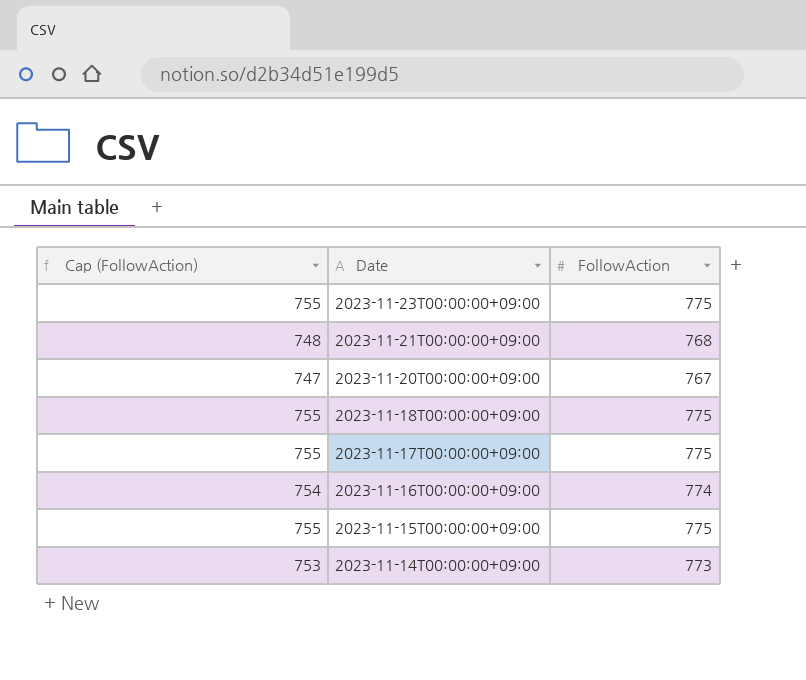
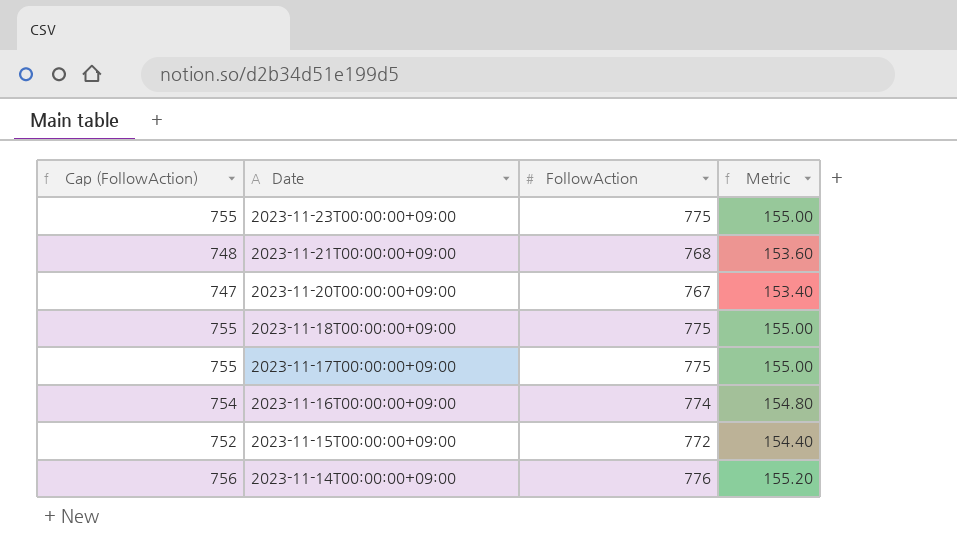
column Metric | formula: none -> [FollowAction] * 0.2
2023-11-15T00:00:00+09:00 | Cap (FollowAction): 755 -> 752
2023-11-15T00:00:00+09:00 | FollowAction: 775 -> 772
2023-11-14T00:00:00+09:00 | Cap (FollowAction): 753 -> 756
2023-11-14T00:00:00+09:00 | FollowAction: 773 -> 776

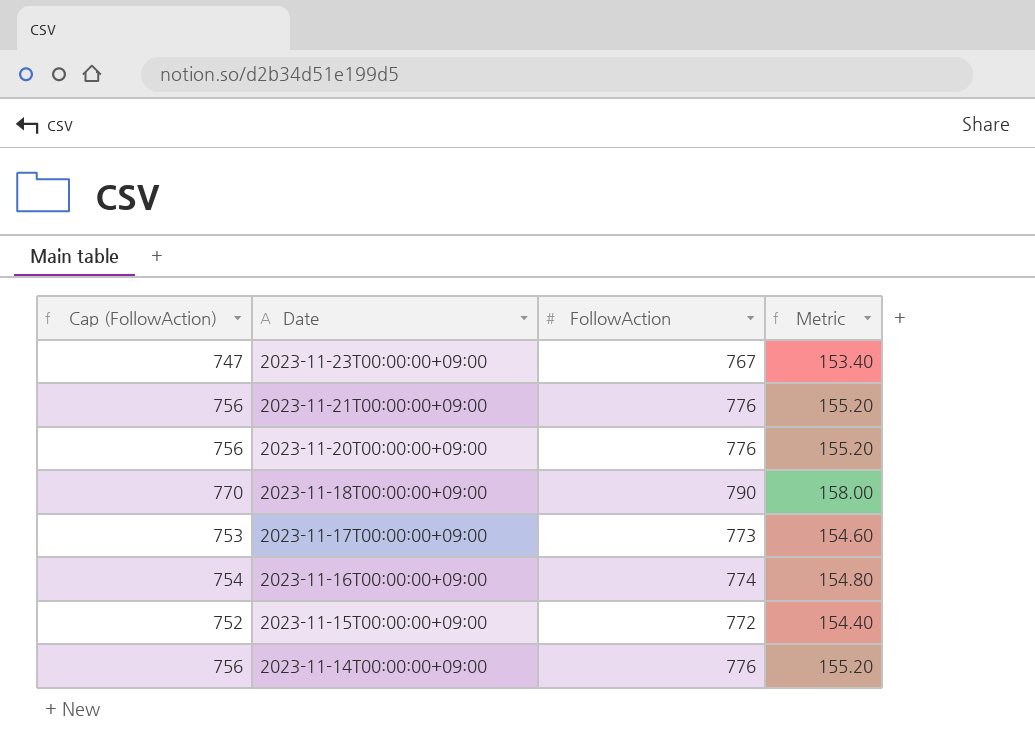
2023-11-23T00:00:00+09:00 | Cap (FollowAction): 755 -> 747
2023-11-23T00:00:00+09:00 | FollowAction: 775 -> 767
2023-11-23T00:00:00+09:00 | Metric: 155.00 -> 153.40
2023-11-21T00:00:00+09:00 | Cap (FollowAction): 748 -> 756
2023-11-21T00:00:00+09:00 | FollowAction: 768 -> 776
2023-11-21T00:00:00+09:00 | Metric: 153.60 -> 155.20
2023-11-20T00:00:00+09:00 | Cap (FollowAction): 747 -> 756
2023-11-20T00:00:00+09:00 | FollowAction: 767 -> 776
2023-11-20T00:00:00+09:00 | Metric: 153.40 -> 155.20
2023-11-18T00:00:00+09:00 | Cap (FollowAction): 755 -> 770
2023-11-18T00:00:00+09:00 | FollowAction: 775 -> 790
2023-11-18T00:00:00+09:00 | Metric: 155.00 -> 158.00
2023-11-17T00:00:00+09:00 | Cap (FollowAction): 755 -> 753
2023-11-17T00:00:00+09:00 | FollowAction: 775 -> 773
2023-11-17T00:00:00+09:00 | Metric: 155.00 -> 154.60

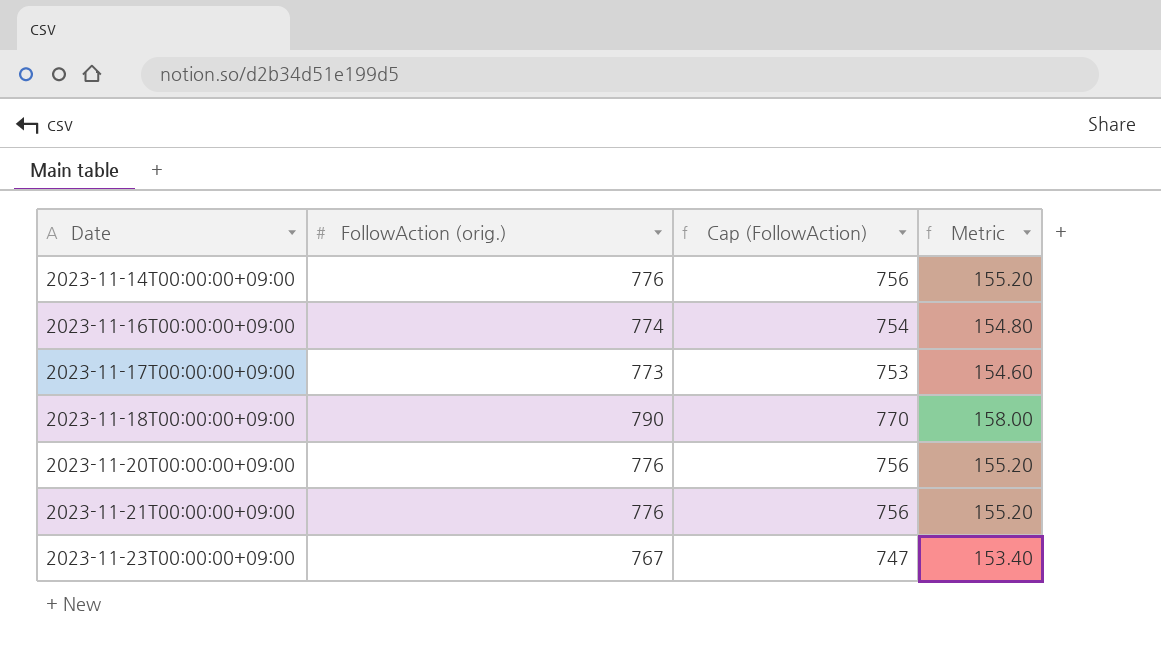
row order: Date descending -> Date ascending
column name: FollowAction -> FollowAction (orig.)
column Cap (FollowAction) | position: 1 -> 3
row 2023-11-15T00:00:00+09:00: 752 | 772 | 154.40 -> none

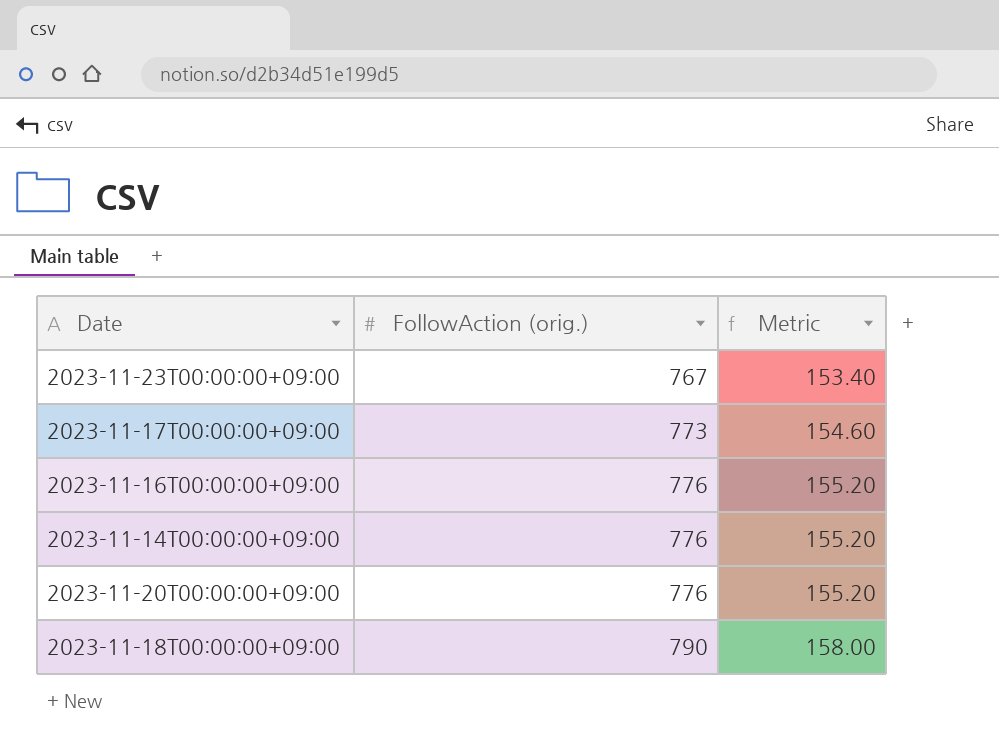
row order: Date ascending -> FollowAction (orig.) ascending
column Cap (FollowAction) | formula: [FollowAction (orig.)] - 20 -> none
row 2023-11-21T00:00:00+09:00: 776 | 756 | 155.20 -> none
2023-11-16T00:00:00+09:00 | FollowAction (orig.): 774 -> 776
2023-11-16T00:00:00+09:00 | Metric: 154.80 -> 155.20

